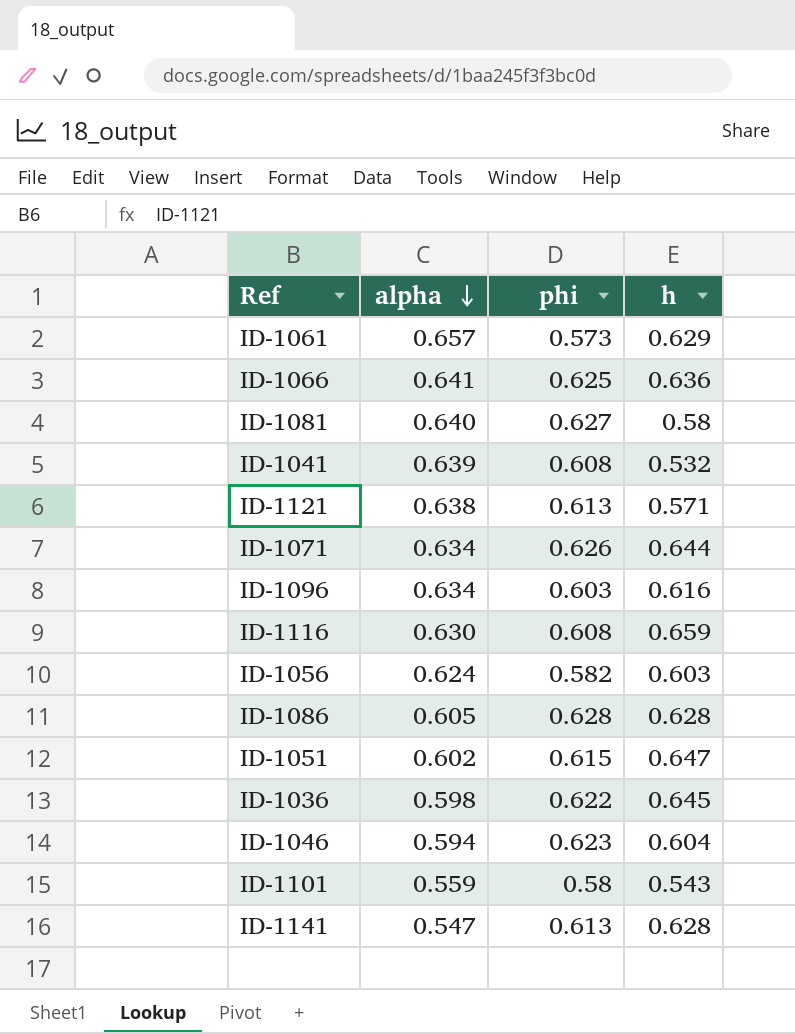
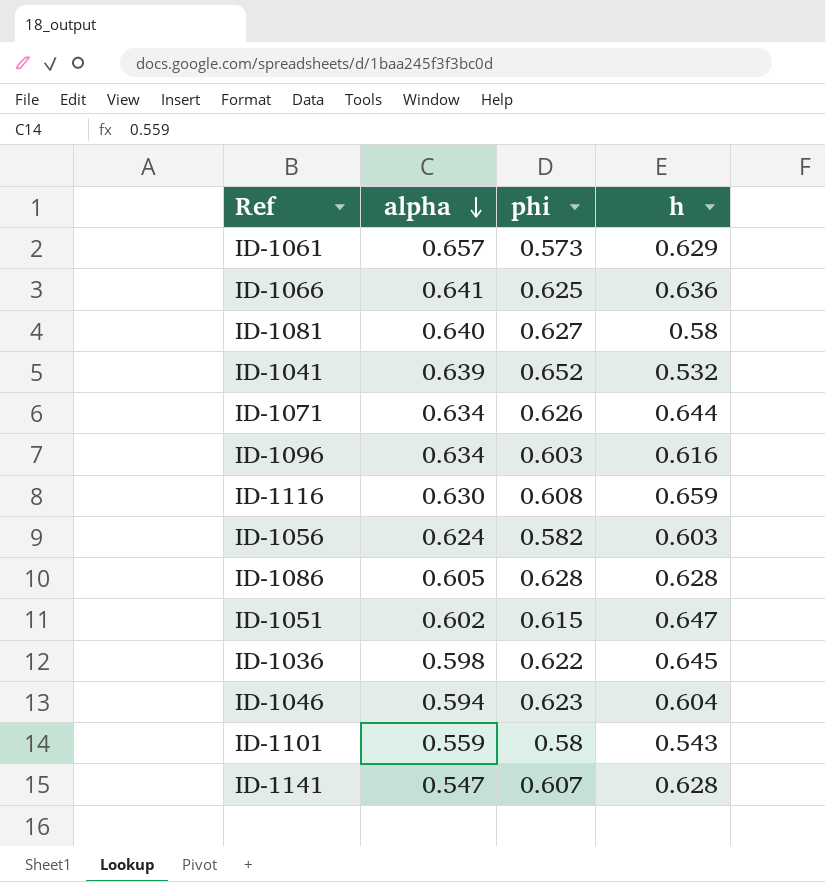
row ID-1121: 0.638 | 0.613 | 0.571 -> none
ID-1041 | phi: 0.608 -> 0.652
ID-1141 | phi: 0.613 -> 0.607

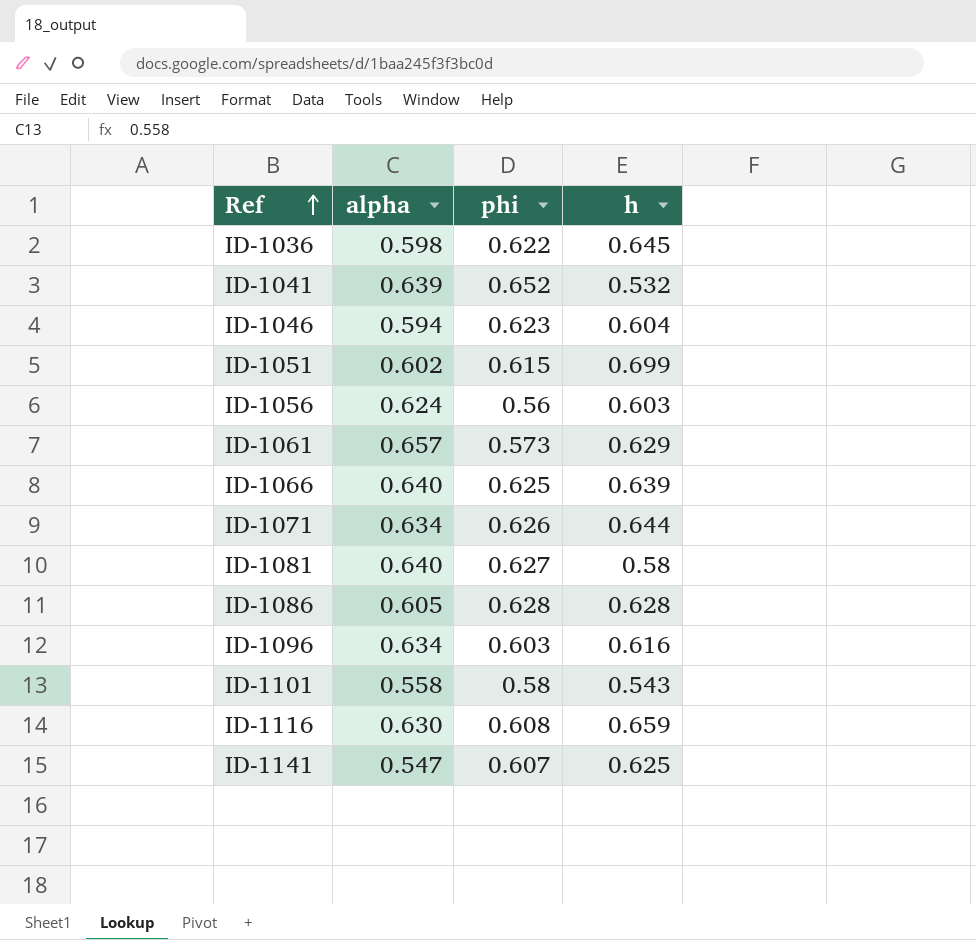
row order: alpha descending -> Ref ascending
ID-1051 | h: 0.647 -> 0.699
ID-1056 | phi: 0.582 -> 0.56
ID-1066 | alpha: 0.641 -> 0.640
ID-1066 | h: 0.636 -> 0.639
ID-1101 | alpha: 0.559 -> 0.558
ID-1141 | h: 0.628 -> 0.625

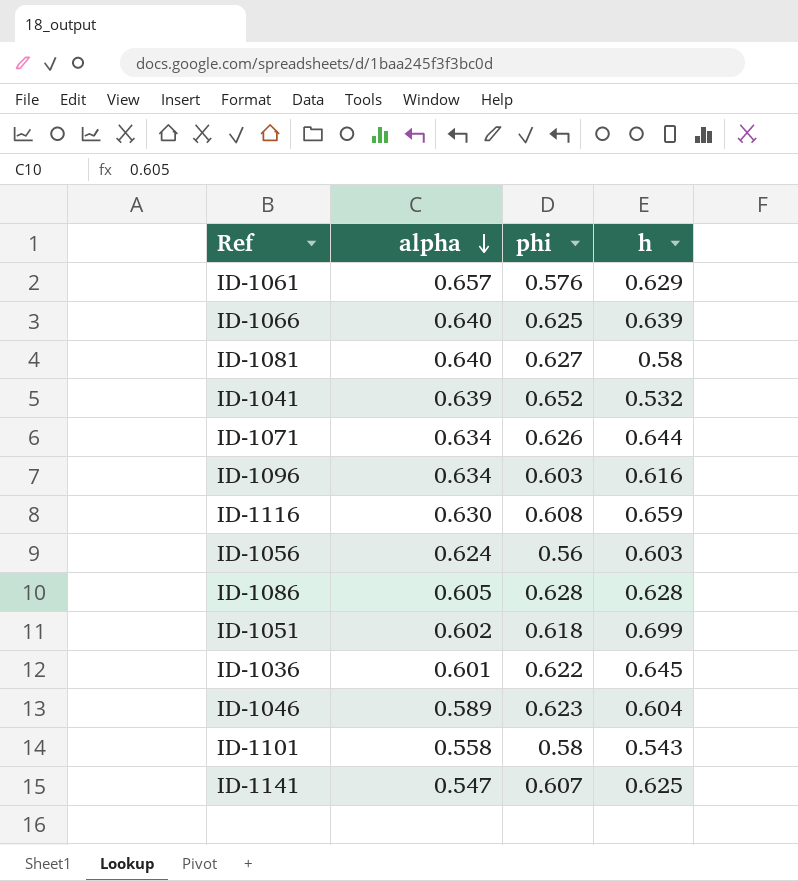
row order: Ref ascending -> alpha descending
ID-1061 | phi: 0.573 -> 0.576
ID-1051 | phi: 0.615 -> 0.618
ID-1036 | alpha: 0.598 -> 0.601
ID-1046 | alpha: 0.594 -> 0.589

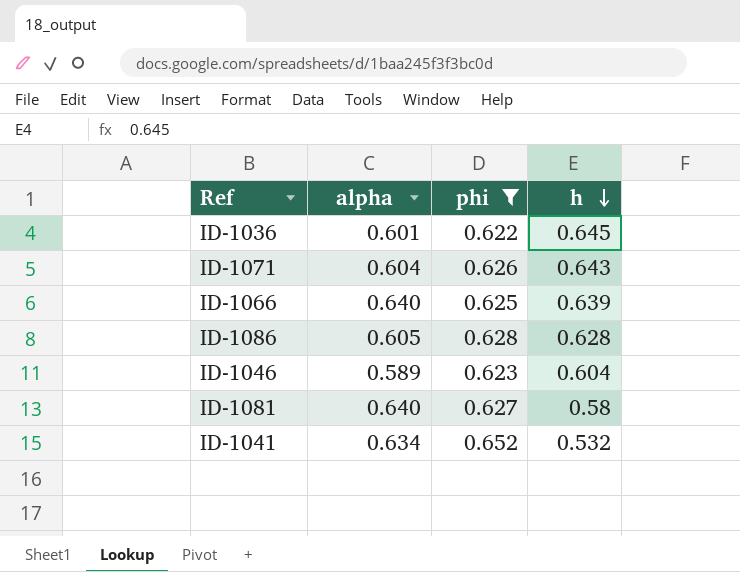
filter: none -> phi >= 0.622
row order: alpha descending -> h descending
ID-1071 | alpha: 0.634 -> 0.604
ID-1071 | h: 0.644 -> 0.643
ID-1041 | alpha: 0.639 -> 0.634

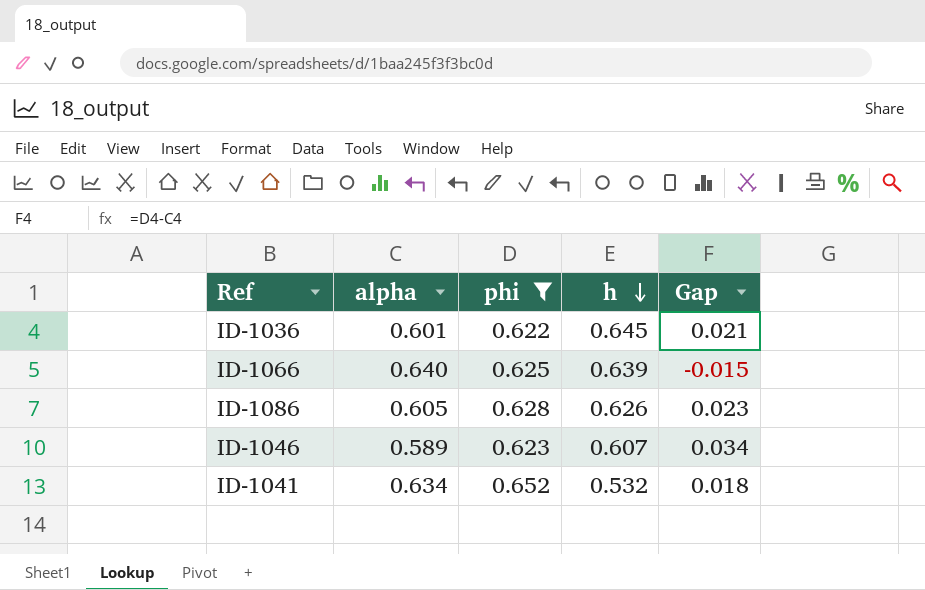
column Gap | formula: none -> [phi] - [alpha]
row ID-1071: 0.604 | 0.626 | 0.643 -> none
row ID-1081: 0.640 | 0.627 | 0.58 -> none
ID-1086 | h: 0.628 -> 0.626
ID-1046 | h: 0.604 -> 0.607

